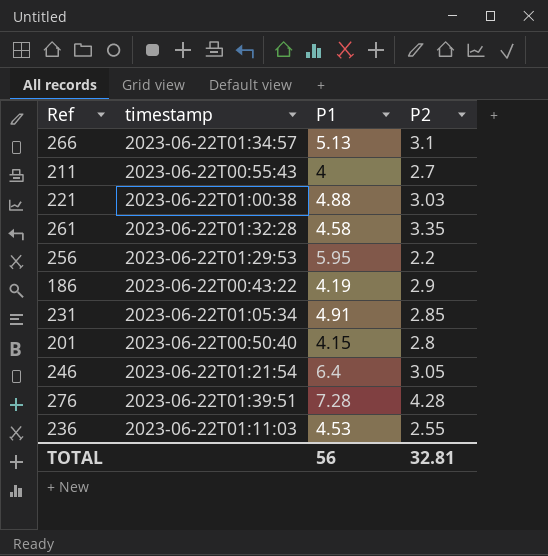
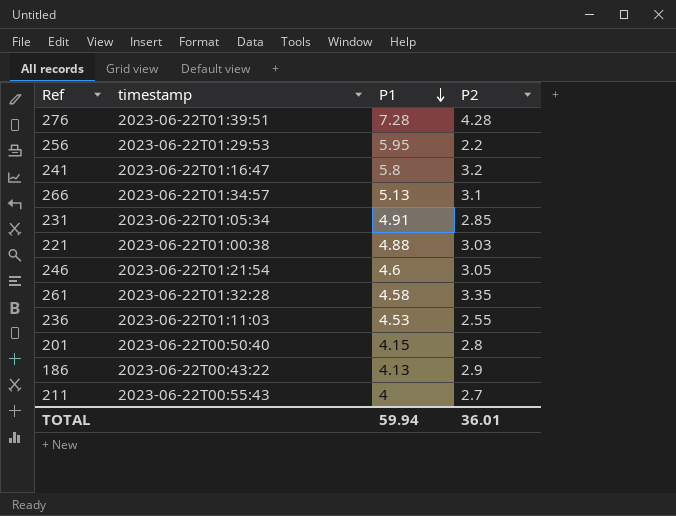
row order: none -> P1 descending
row 241: none -> 2023-06-22T01:16:47 | 5.8 | 3.2
246 | P1: 6.4 -> 4.6
186 | P1: 4.19 -> 4.13
TOTAL | P1: 56 -> 59.94
TOTAL | P2: 32.81 -> 36.01

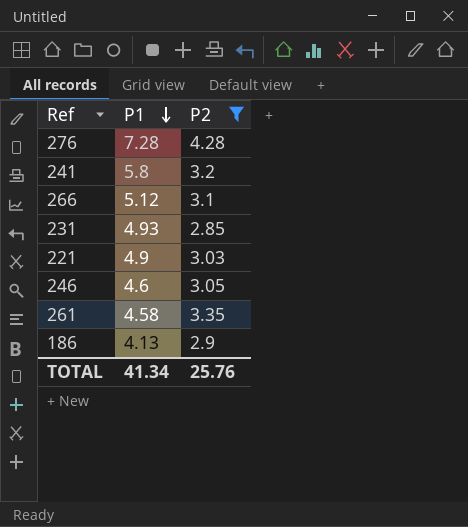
filter: none -> P2 >= 2.85
column timestamp | position: 2 -> none
266 | P1: 5.13 -> 5.12
231 | P1: 4.91 -> 4.93
221 | P1: 4.88 -> 4.9
TOTAL | P1: 59.94 -> 41.34
TOTAL | P2: 36.01 -> 25.76

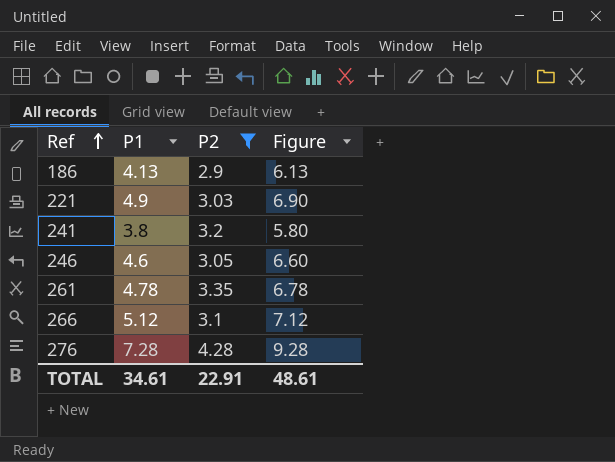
row order: P1 descending -> Ref ascending
column Figure | formula: none -> [P1] + 2
row 231: 4.93 | 2.85 -> none
241 | P1: 5.8 -> 3.8
261 | P1: 4.58 -> 4.78
TOTAL | P1: 41.34 -> 34.61
TOTAL | P2: 25.76 -> 22.91

